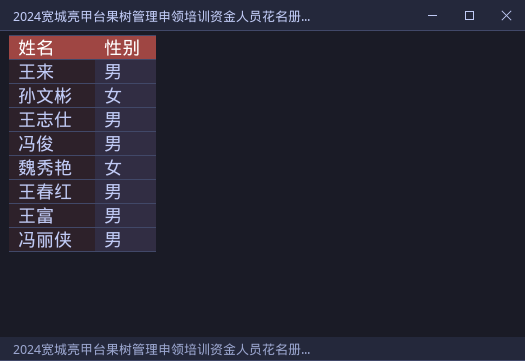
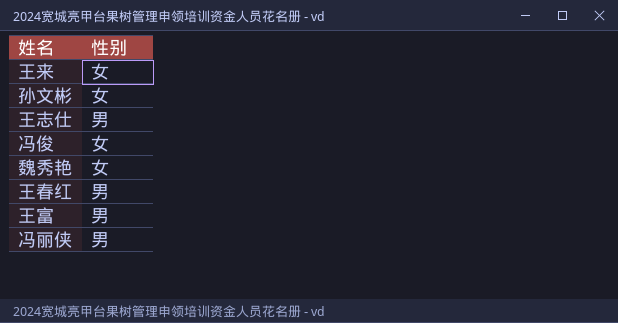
王来 | 性别: 男 -> 女
冯俊 | 性别: 男 -> 女

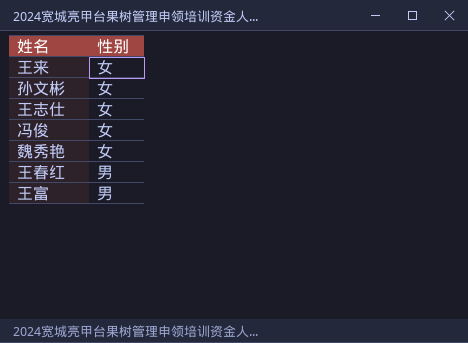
row 冯丽侠: 男 -> none
王志仕 | 性别: 男 -> 女

